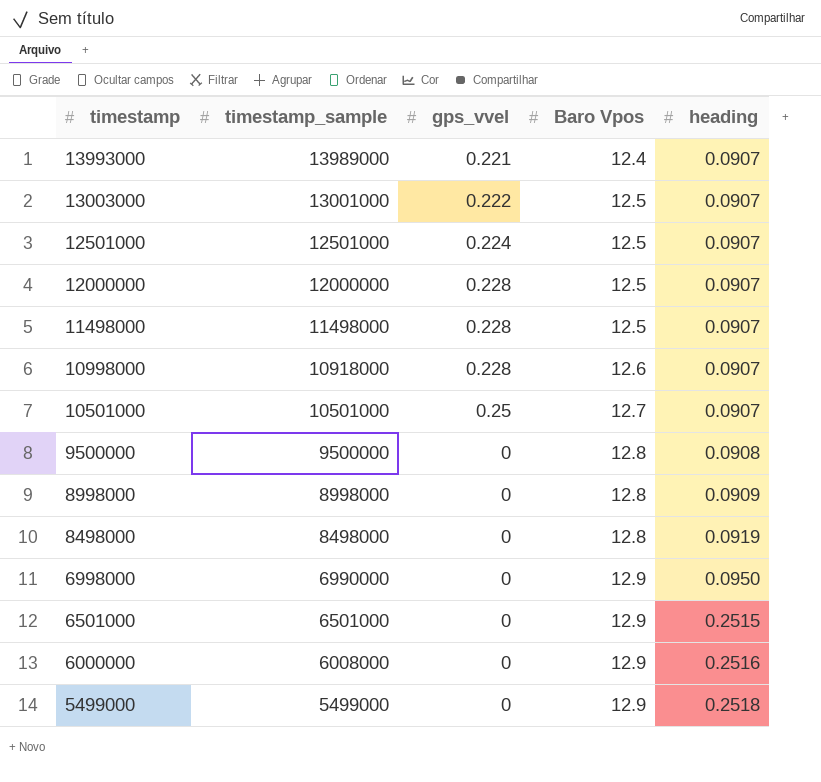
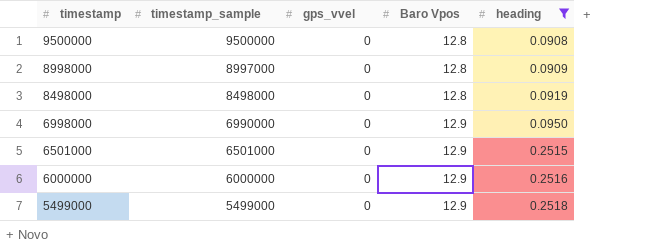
filter: none -> heading != 0.0907
8998000 | timestamp_sample: 8998000 -> 8997000
6000000 | timestamp_sample: 6008000 -> 6000000

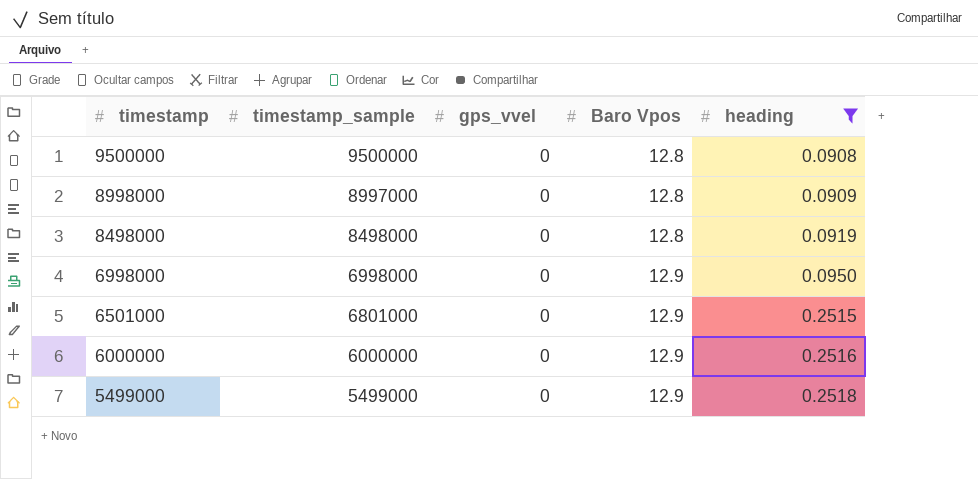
6998000 | timestamp_sample: 6990000 -> 6998000
6501000 | timestamp_sample: 6501000 -> 6801000

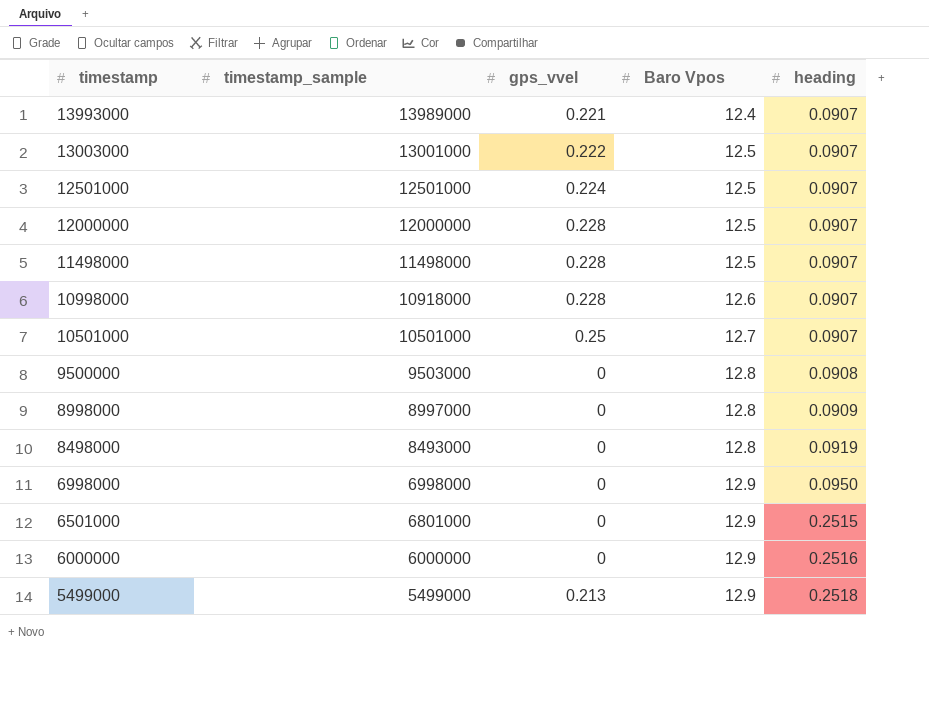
filter: heading != 0.0907 -> none
9500000 | timestamp_sample: 9500000 -> 9503000
8498000 | timestamp_sample: 8498000 -> 8493000
5499000 | gps_vvel: 0 -> 0.213

